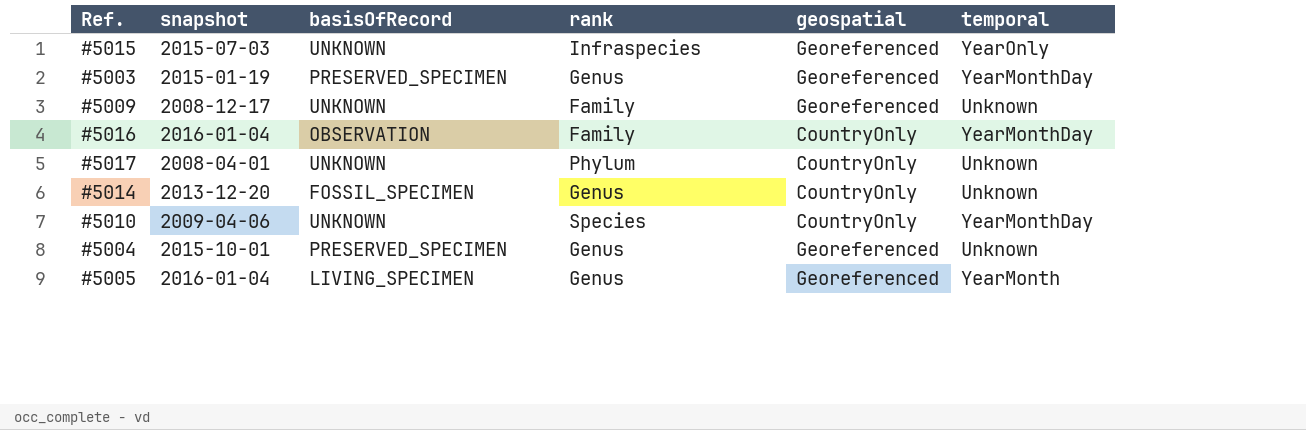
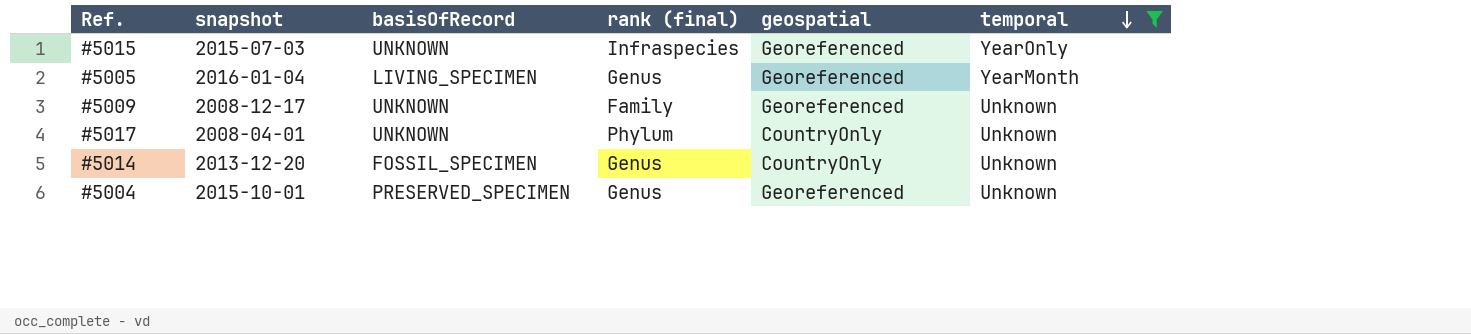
filter: none -> temporal != YearMonthDay
row order: none -> temporal descending
column name: rank -> rank (final)

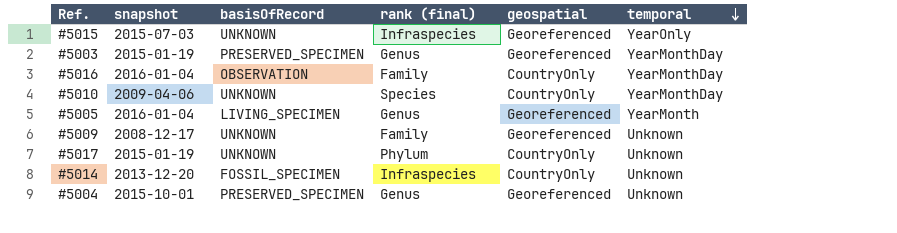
filter: temporal != YearMonthDay -> none
#5017 | snapshot: 2008-04-01 -> 2015-01-19
#5014 | rank (final): Genus -> Infraspecies

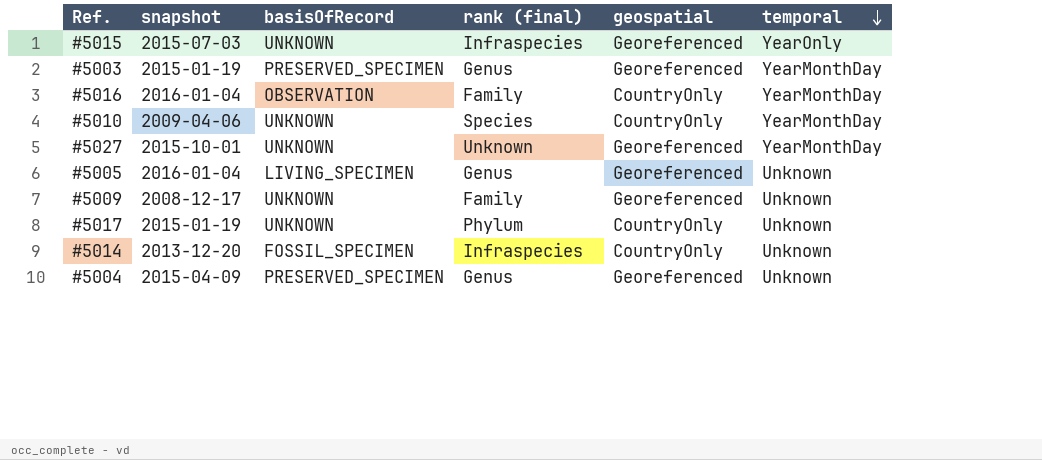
row #5027: none -> 2015-10-01 | UNKNOWN | Unknown | Georeferenced | YearMonthDay
#5005 | temporal: YearMonth -> Unknown
#5004 | snapshot: 2015-10-01 -> 2015-04-09

